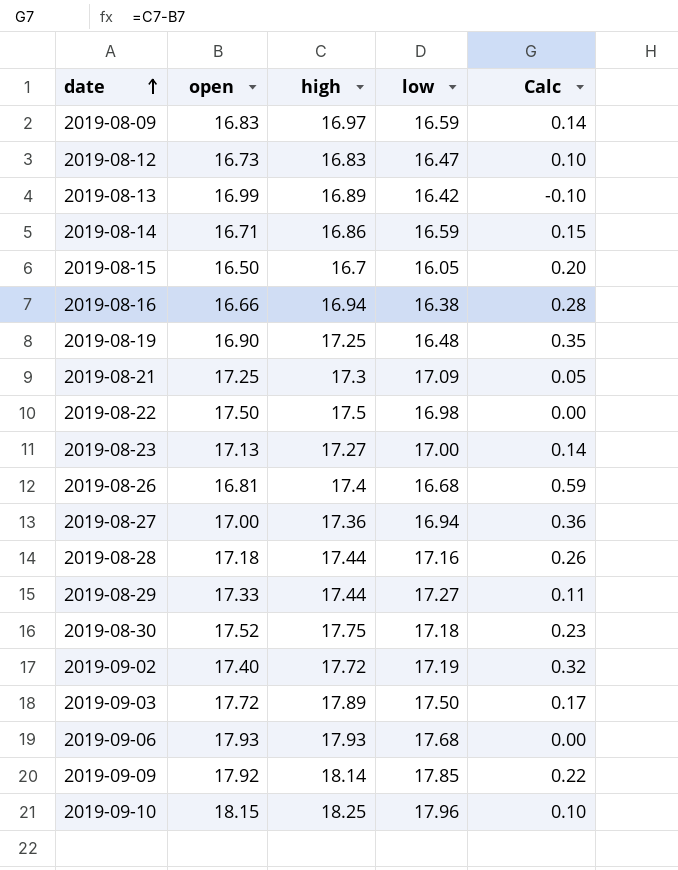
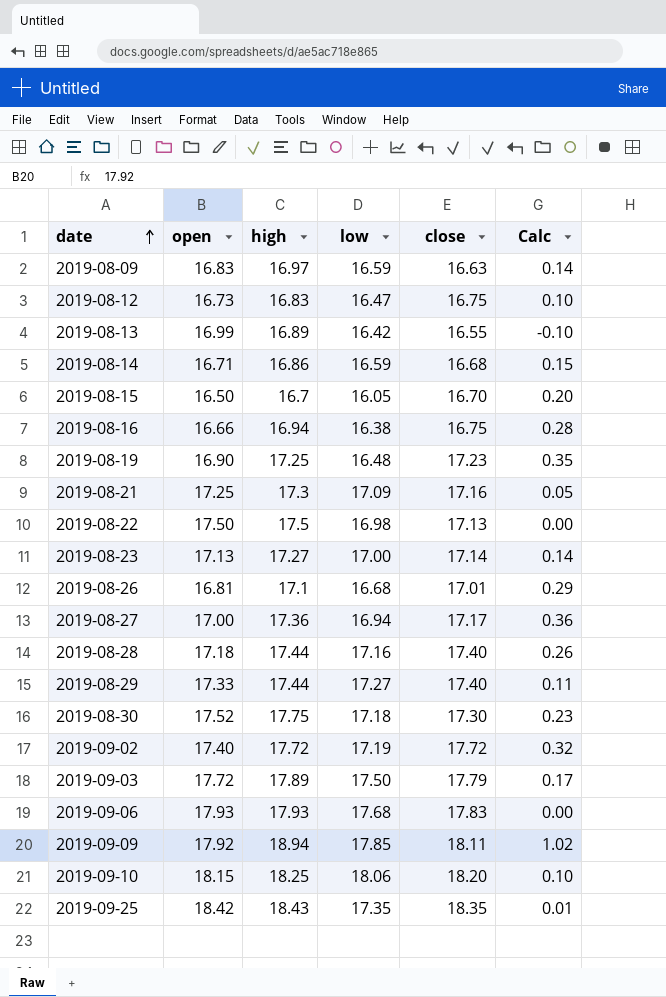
column close | position: none -> 5
2019-08-26 | high: 17.4 -> 17.1
2019-08-26 | Calc: 0.59 -> 0.29
2019-09-09 | high: 18.14 -> 18.94
2019-09-09 | Calc: 0.22 -> 1.02
2019-09-10 | low: 17.96 -> 18.06
row 2019-09-25: none -> 18.42 | 18.43 | 17.35 | 18.35 | 0.01

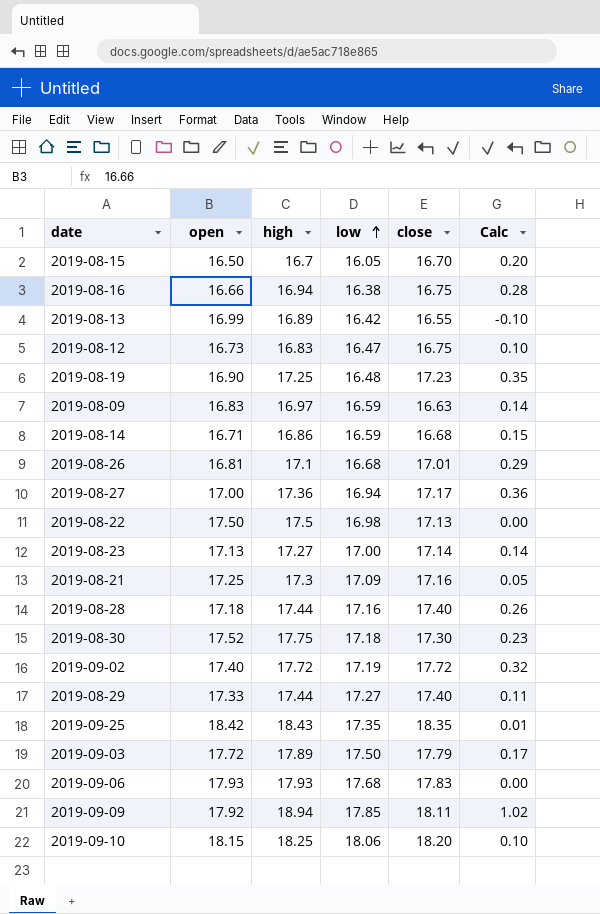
row order: date ascending -> low ascending

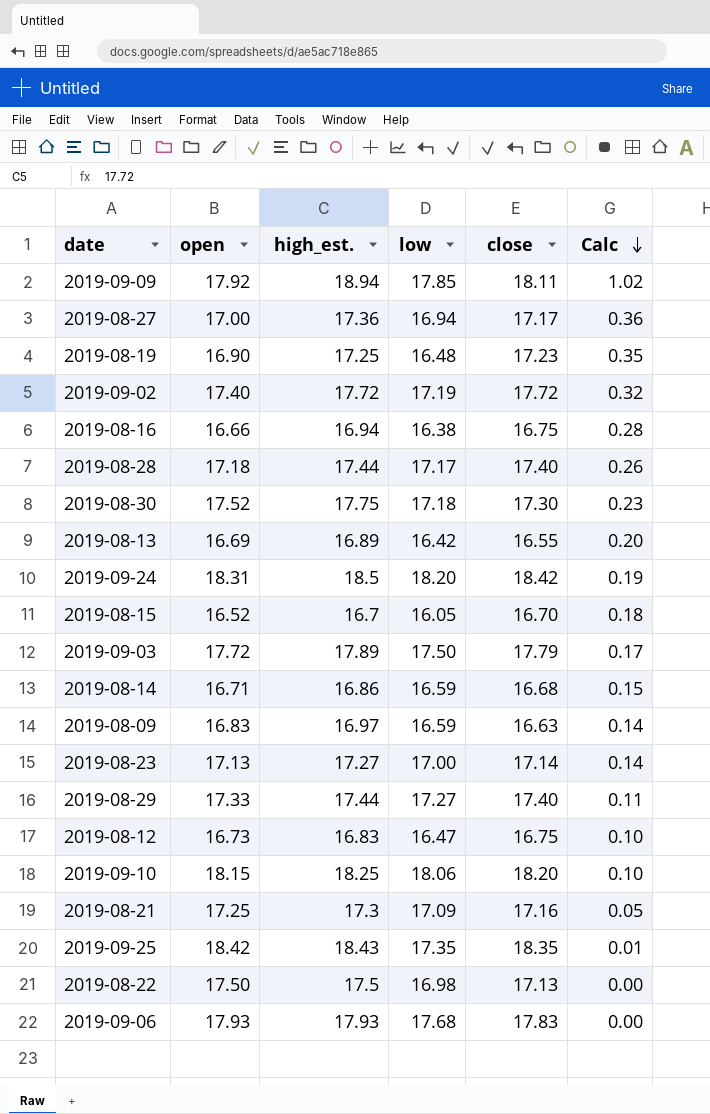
row order: low ascending -> Calc descending
column name: high -> high_est.
row 2019-08-26: 16.81 | 17.1 | 16.68 | 17.01 | 0.29 -> none
2019-08-28 | low: 17.16 -> 17.17
2019-08-13 | open: 16.99 -> 16.69
2019-08-13 | Calc: -0.10 -> 0.20
row 2019-09-24: none -> 18.31 | 18.5 | 18.20 | 18.42 | 0.19
2019-08-15 | open: 16.50 -> 16.52
2019-08-15 | Calc: 0.20 -> 0.18

